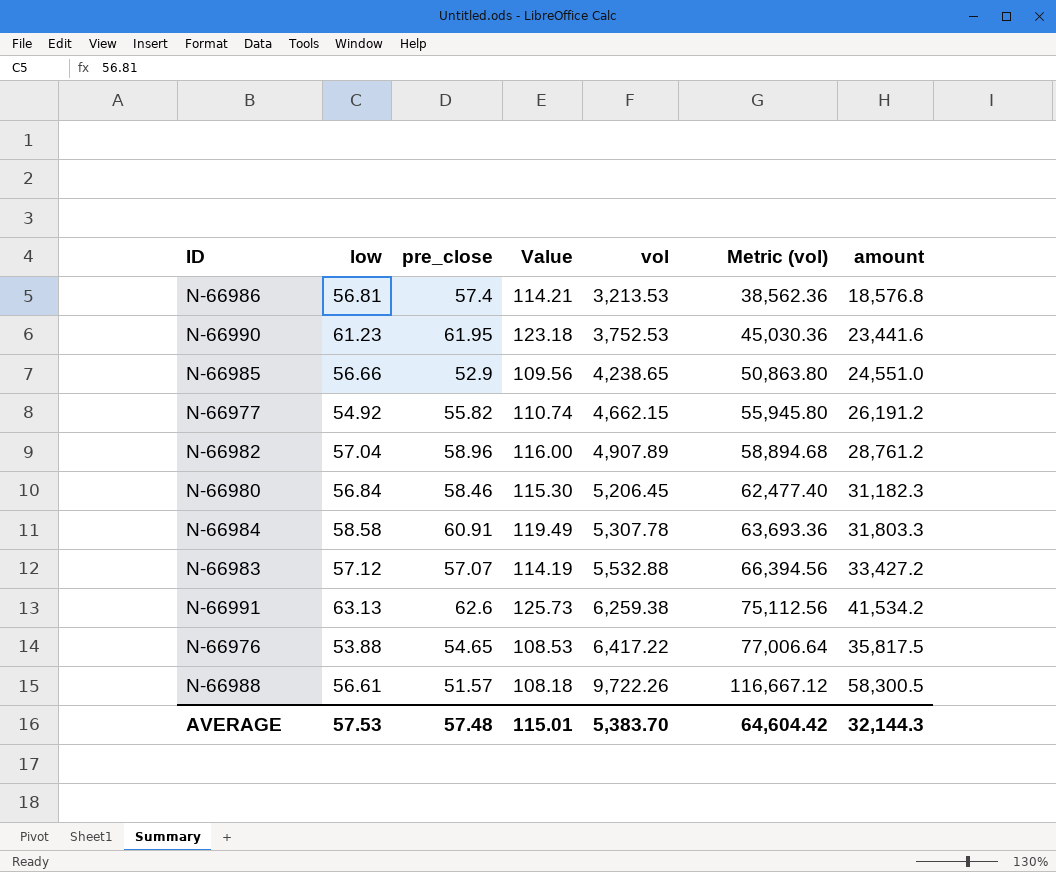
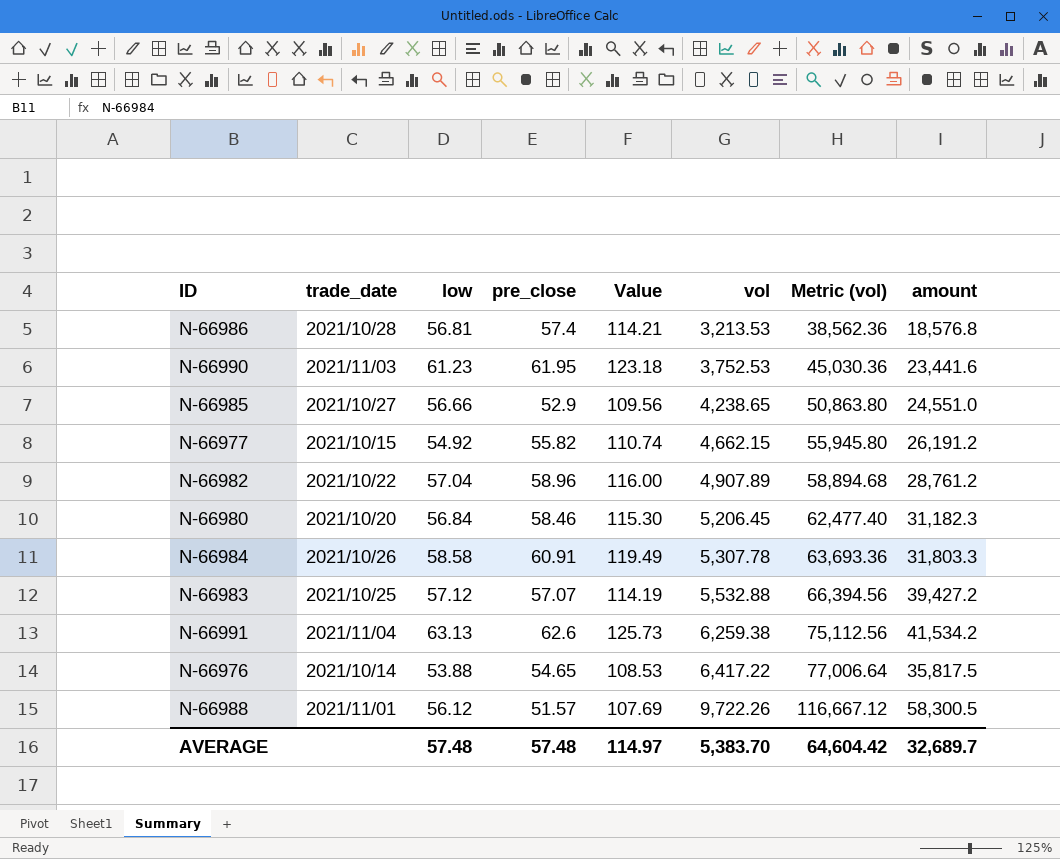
column trade_date | position: none -> 2
N-66983 | amount: 33,427.2 -> 39,427.2
N-66988 | low: 56.61 -> 56.12
N-66988 | Value: 108.18 -> 107.69
AVERAGE | low: 57.53 -> 57.48
AVERAGE | Value: 115.01 -> 114.97
AVERAGE | amount: 32,144.3 -> 32,689.7

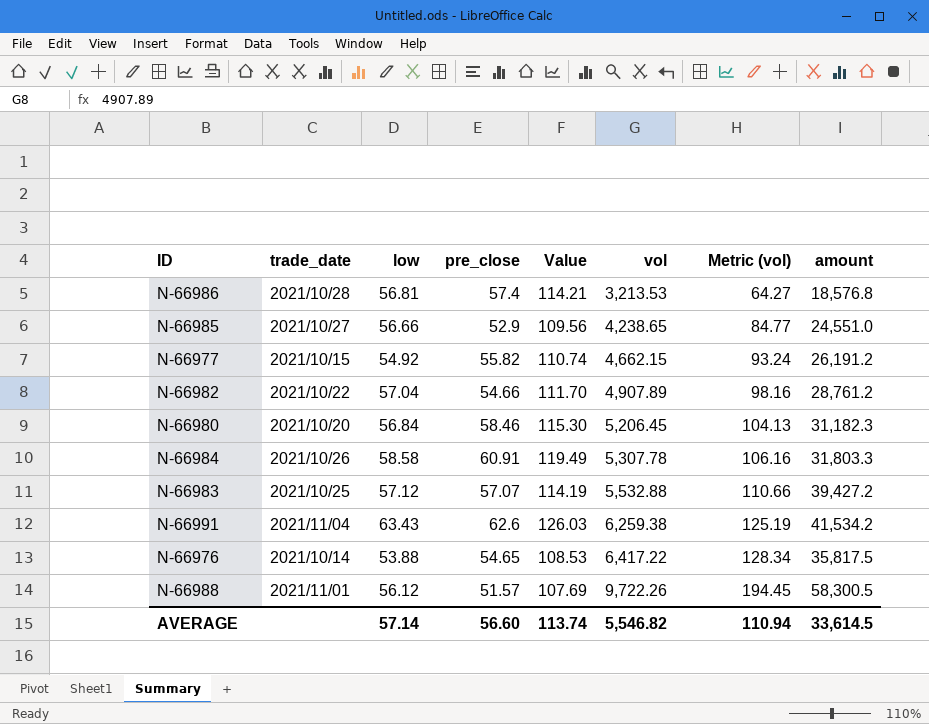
column Metric (vol) | formula: [vol] * 12 -> [vol] * 0.02
row N-66990: 2021/11/03 | 61.23 | 61.95 | 123.18 | 3,752.53 | 45,030.36 | 23,441.6 -> none
N-66982 | pre_close: 58.96 -> 54.66
N-66982 | Value: 116.00 -> 111.70
N-66991 | low: 63.13 -> 63.43
N-66991 | Value: 125.73 -> 126.03
AVERAGE | low: 57.48 -> 57.14
AVERAGE | pre_close: 57.48 -> 56.60
AVERAGE | Value: 114.97 -> 113.74
AVERAGE | vol: 5,383.70 -> 5,546.82
AVERAGE | Metric (vol): 64,604.42 -> 110.94
AVERAGE | amount: 32,689.7 -> 33,614.5

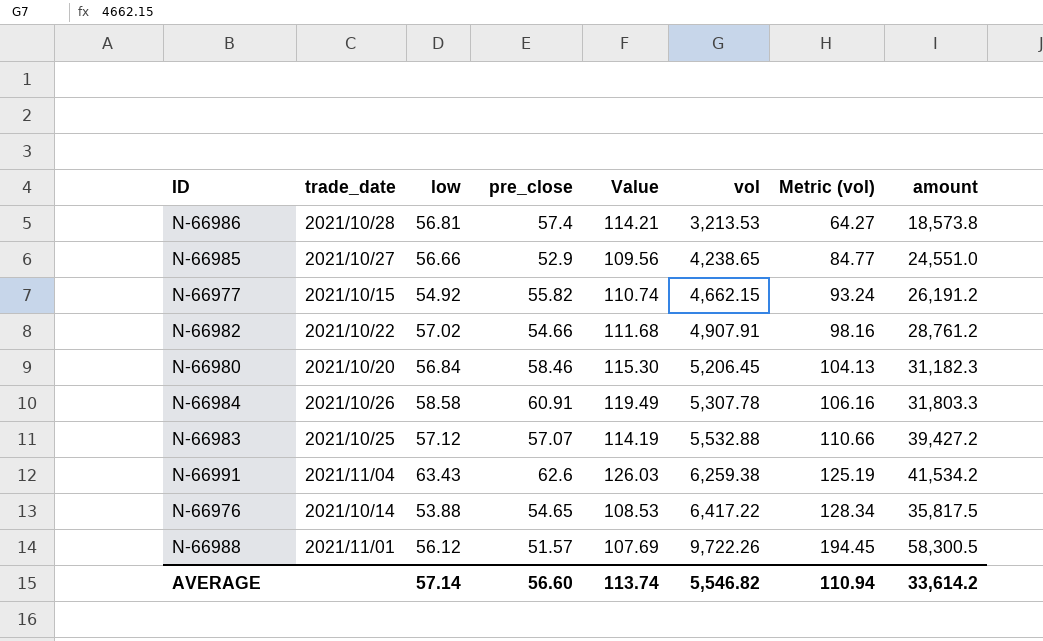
N-66986 | amount: 18,576.8 -> 18,573.8
N-66982 | low: 57.04 -> 57.02
N-66982 | Value: 111.70 -> 111.68
N-66982 | vol: 4,907.89 -> 4,907.91
AVERAGE | amount: 33,614.5 -> 33,614.2

